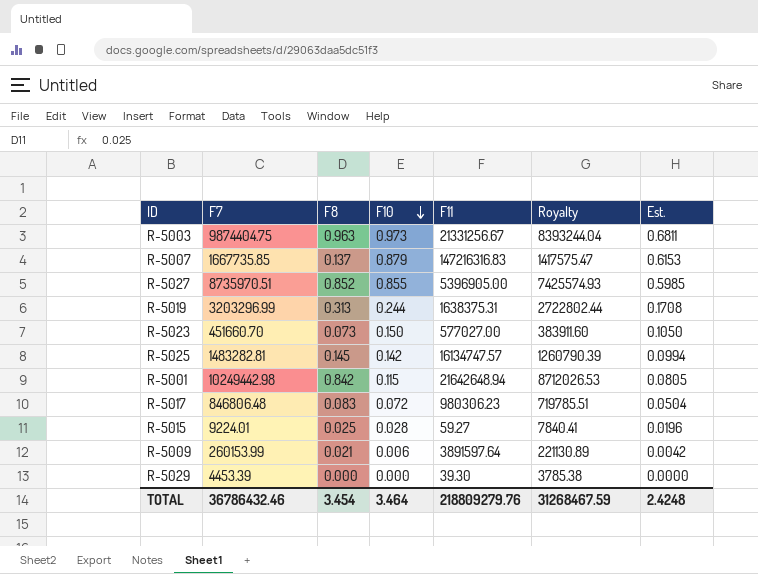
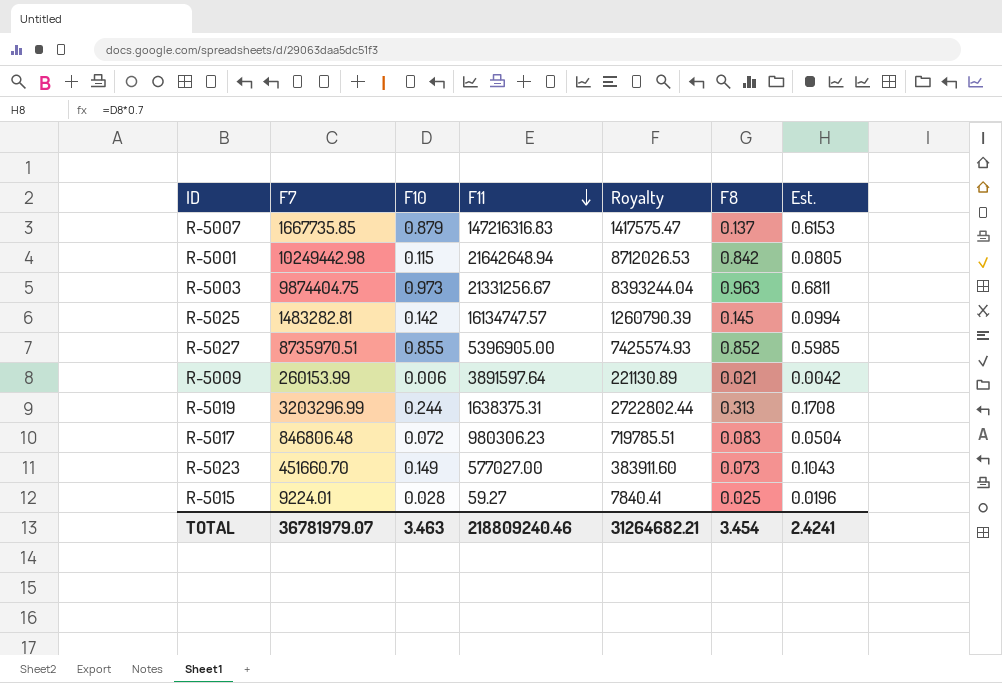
row order: F10 descending -> F11 descending
column F8 | position: 3 -> 6
row R-5029: 4453.39 | 0.000 | 0.000 | 39.30 | 3785.38 | 0.0000 -> none
R-5023 | F10: 0.150 -> 0.149
R-5023 | Est.: 0.1050 -> 0.1043
TOTAL | F7: 36786432.46 -> 36781979.07
TOTAL | F10: 3.464 -> 3.463
TOTAL | F11: 218809279.76 -> 218809240.46
TOTAL | Royalty: 31268467.59 -> 31264682.21
TOTAL | Est.: 2.4248 -> 2.4241

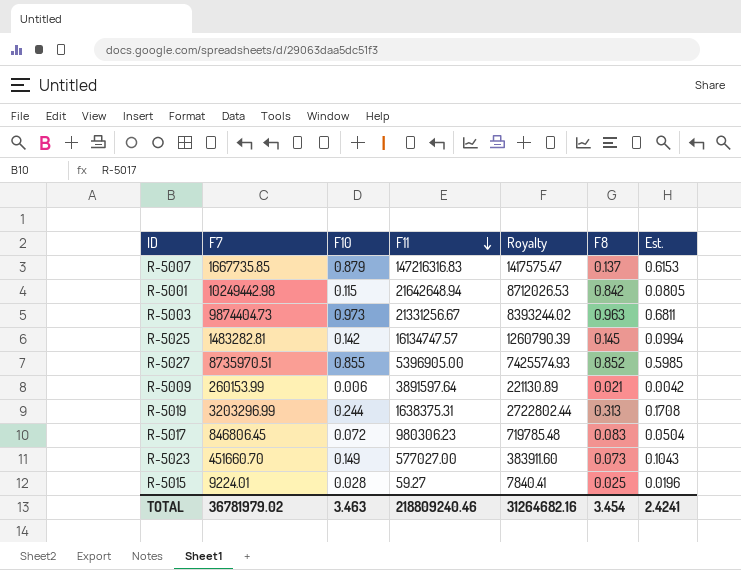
R-5003 | F7: 9874404.75 -> 9874404.73
R-5003 | Royalty: 8393244.04 -> 8393244.02
R-5017 | F7: 846806.48 -> 846806.45
R-5017 | Royalty: 719785.51 -> 719785.48
TOTAL | F7: 36781979.07 -> 36781979.02
TOTAL | Royalty: 31264682.21 -> 31264682.16

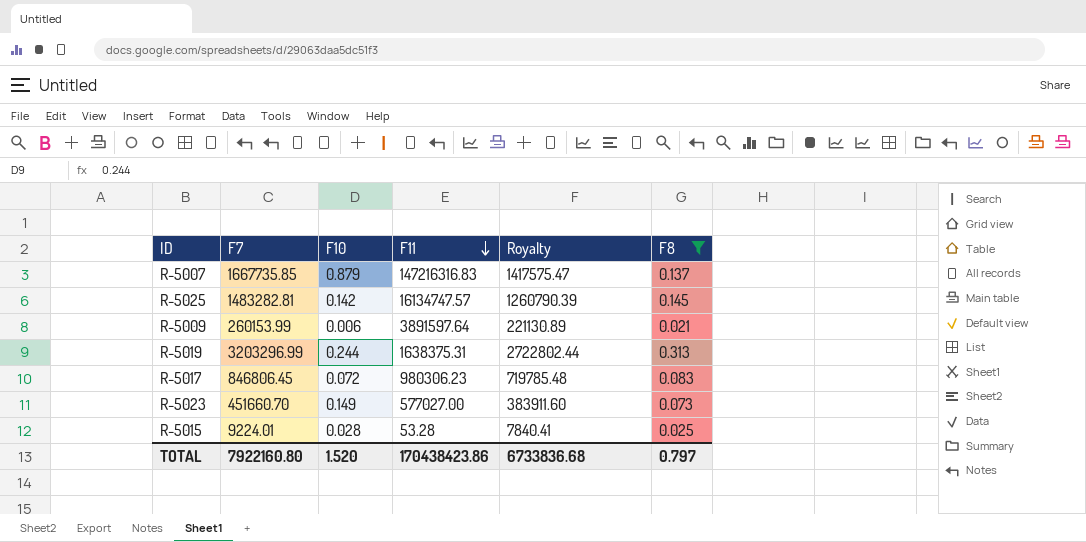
filter: none -> F8 <= 0.313
column Est. | formula: [F10] * 0.7 -> none
R-5015 | F11: 59.27 -> 53.28
TOTAL | F7: 36781979.02 -> 7922160.80
TOTAL | F10: 3.463 -> 1.520
TOTAL | F11: 218809240.46 -> 170438423.86
TOTAL | Royalty: 31264682.16 -> 6733836.68
TOTAL | F8: 3.454 -> 0.797

